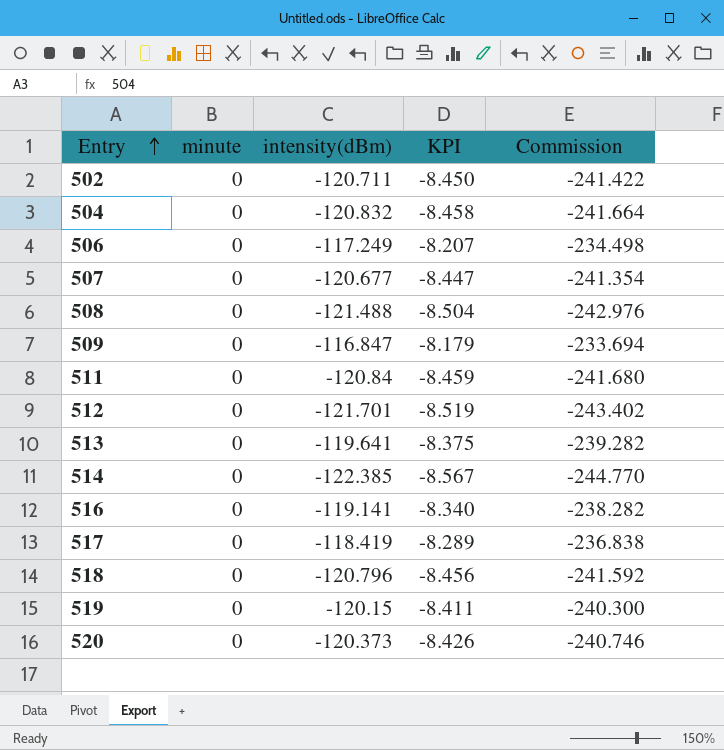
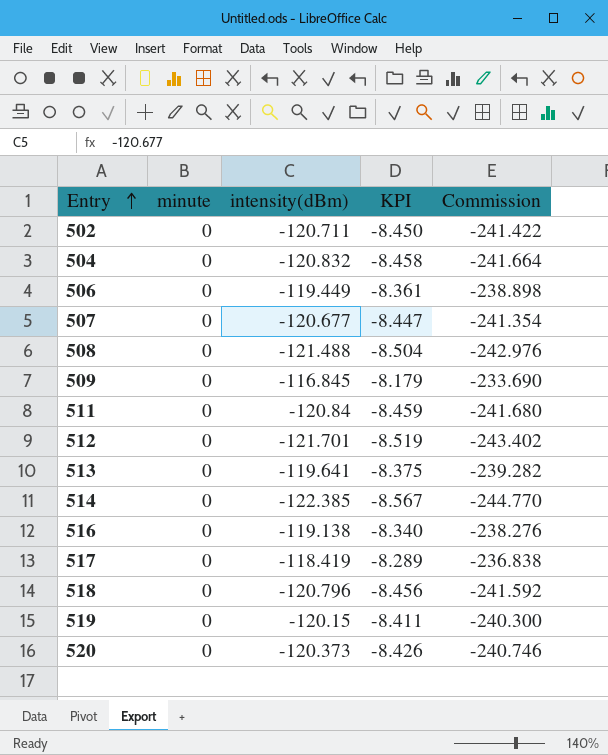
506 | intensity(dBm): -117.249 -> -119.449
506 | KPI: -8.207 -> -8.361
506 | Commission: -234.498 -> -238.898
509 | intensity(dBm): -116.847 -> -116.845
509 | Commission: -233.694 -> -233.690
516 | intensity(dBm): -119.141 -> -119.138
516 | Commission: -238.282 -> -238.276

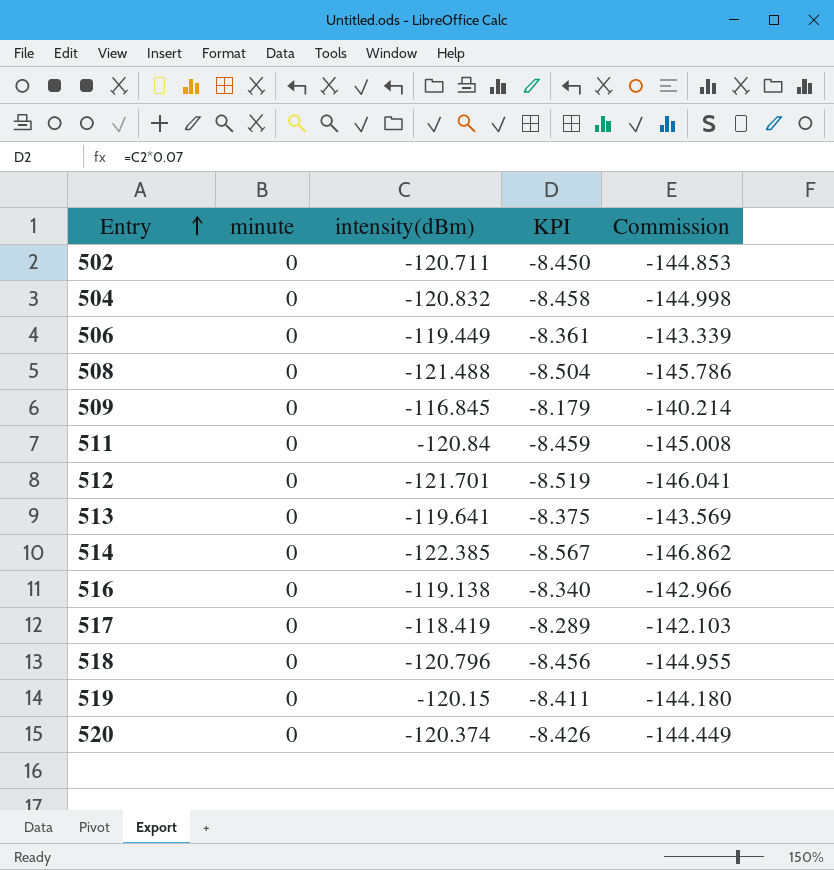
column Commission | formula: [intensity(dBm)] * 2 -> [intensity(dBm)] * 1.2
row 507: 0 | -120.677 | -8.447 | -241.354 -> none
520 | intensity(dBm): -120.373 -> -120.374

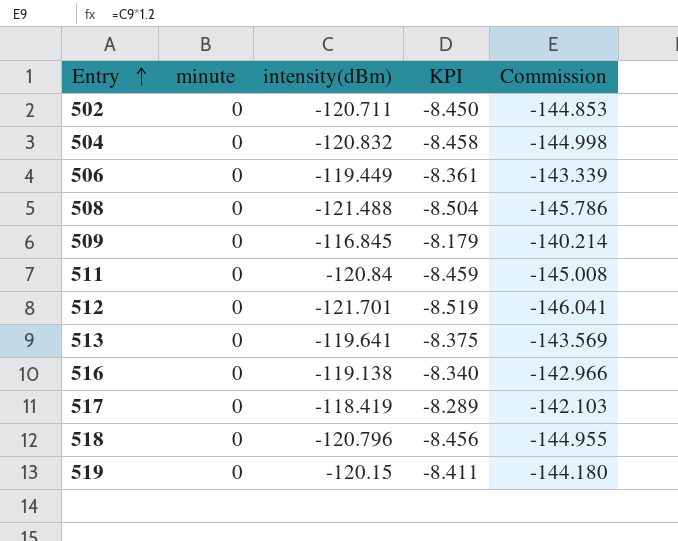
row 514: 0 | -122.385 | -8.567 | -146.862 -> none
row 520: 0 | -120.374 | -8.426 | -144.449 -> none

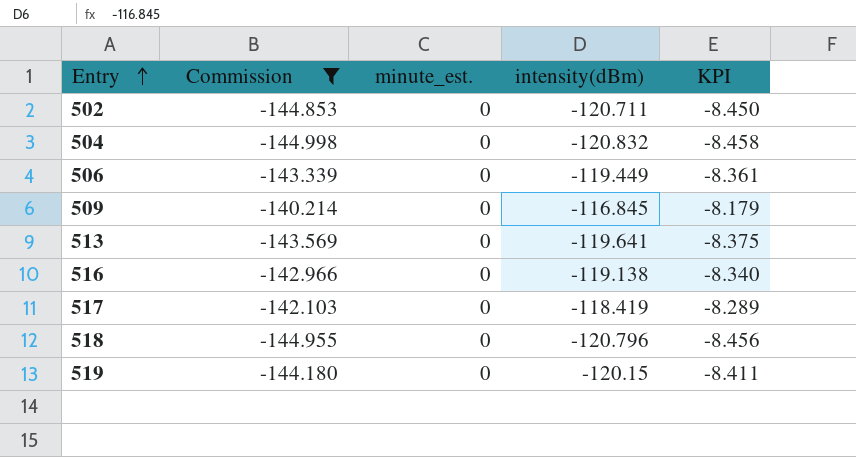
filter: none -> Commission >= -144.998
column Commission | position: 5 -> 2
column name: minute -> minute_est.

